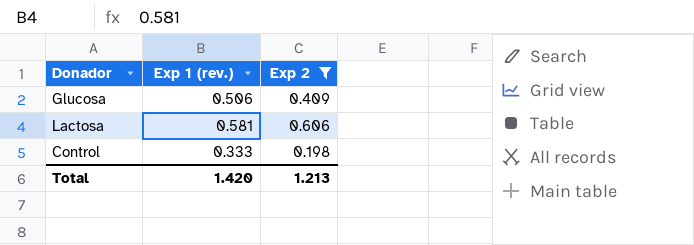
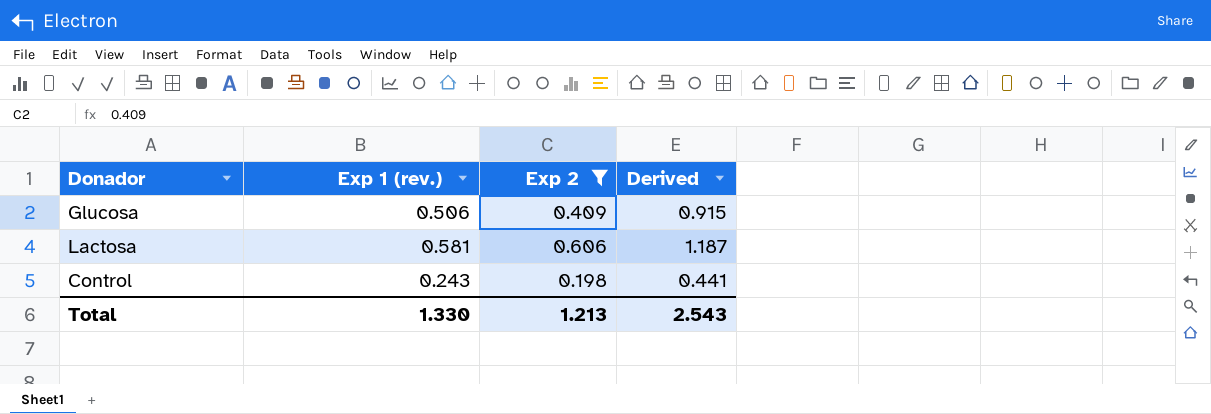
column Derived | formula: none -> [Exp 1 (rev.)] + [Exp 2]
Control | Exp 1 (rev.): 0.333 -> 0.243
Total | Exp 1 (rev.): 1.420 -> 1.330

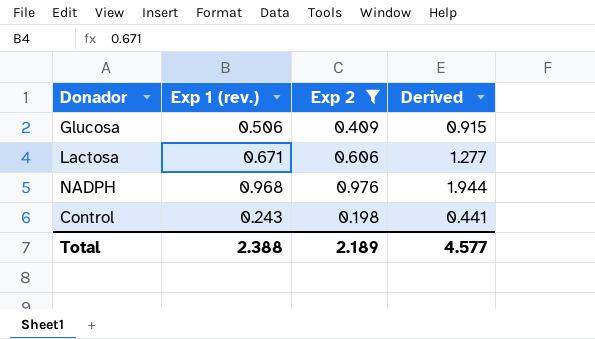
Lactosa | Exp 1 (rev.): 0.581 -> 0.671
Lactosa | Derived: 1.187 -> 1.277
row NADPH: none -> 0.968 | 0.976 | 1.944
Total | Exp 1 (rev.): 1.330 -> 2.388
Total | Exp 2: 1.213 -> 2.189
Total | Derived: 2.543 -> 4.577

